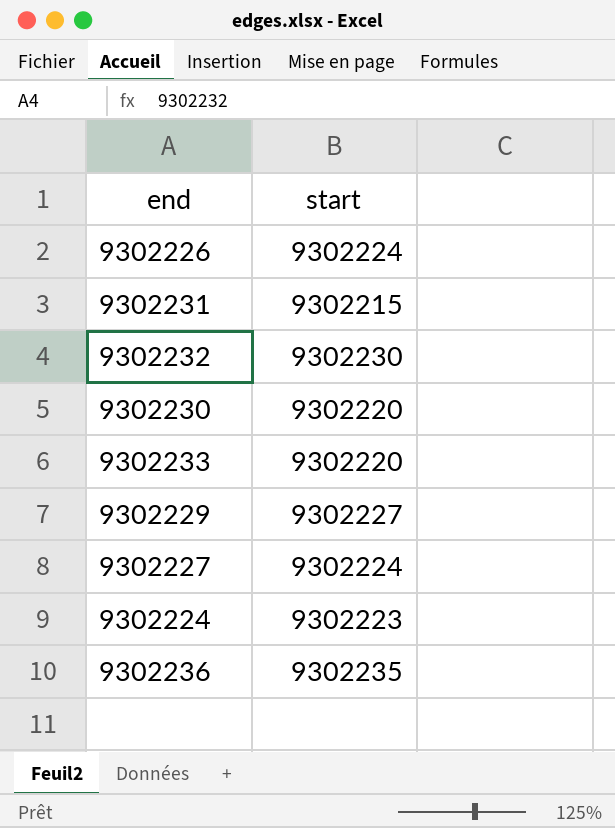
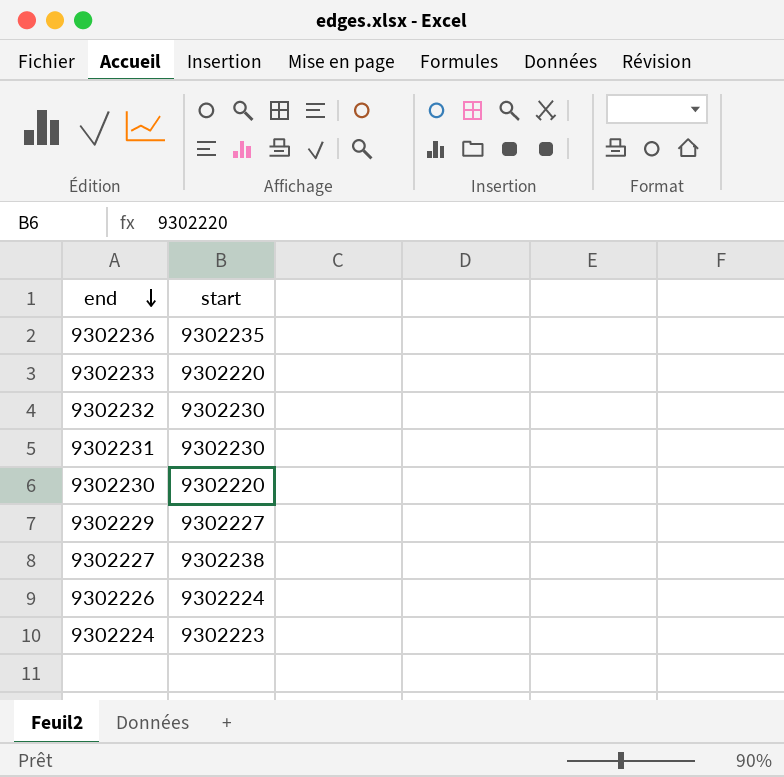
row order: none -> end descending
9302231 | start: 9302215 -> 9302230
9302227 | start: 9302224 -> 9302238

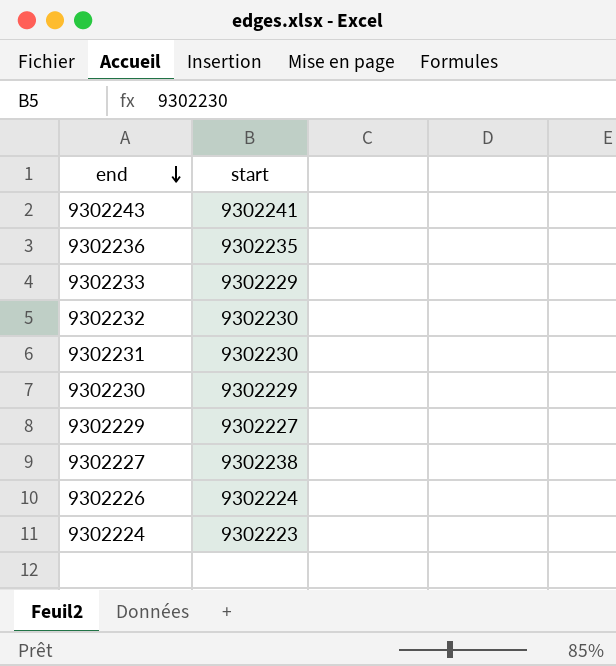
row 9302243: none -> 9302241
9302233 | start: 9302220 -> 9302229
9302230 | start: 9302220 -> 9302229

